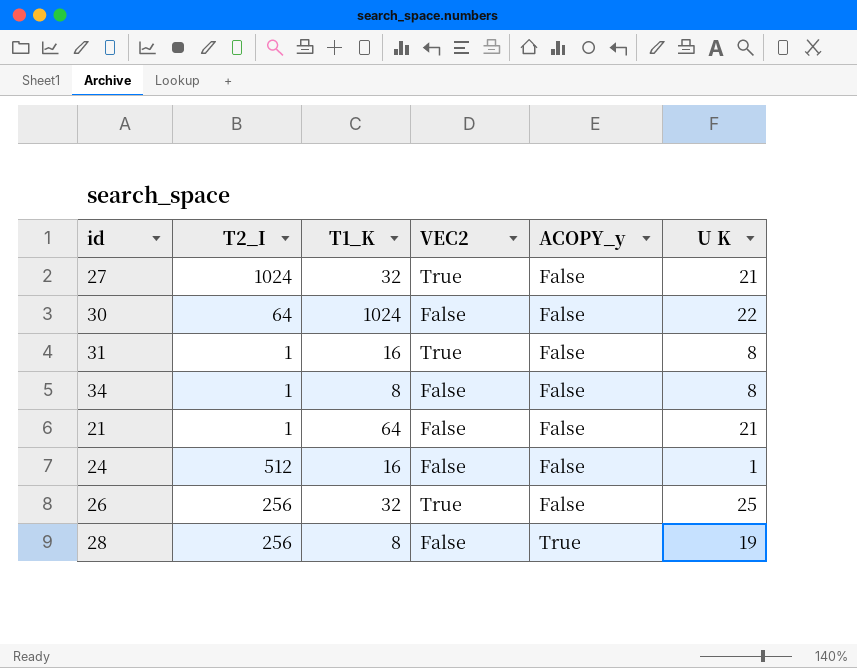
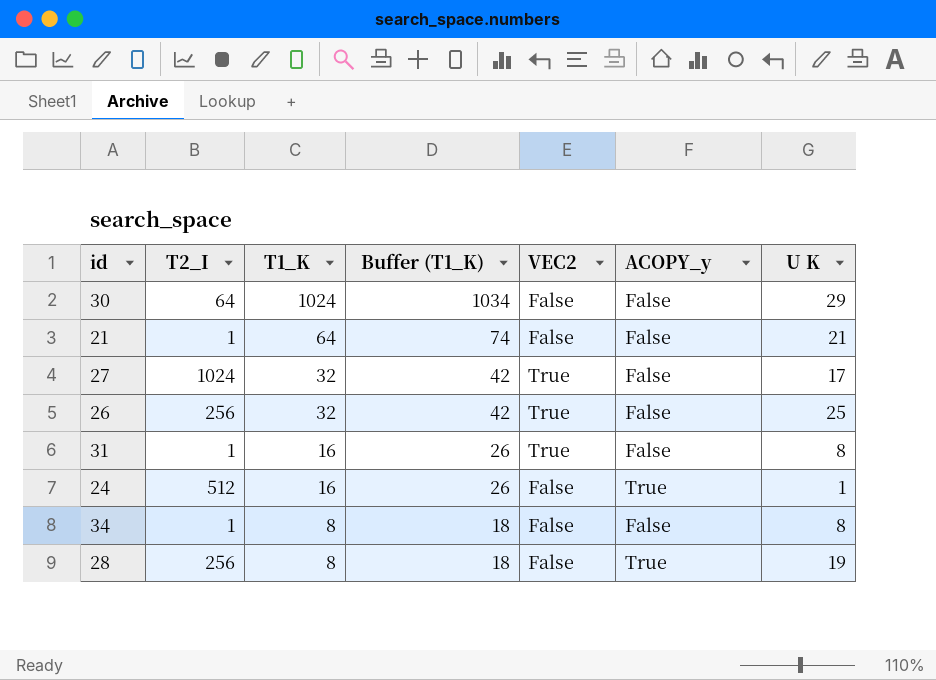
row order: ACOPY_y ascending -> T1_K descending
column Buffer (T1_K) | formula: none -> [T1_K] + 10
30 | U K: 22 -> 29
27 | U K: 21 -> 17
24 | ACOPY_y: False -> True

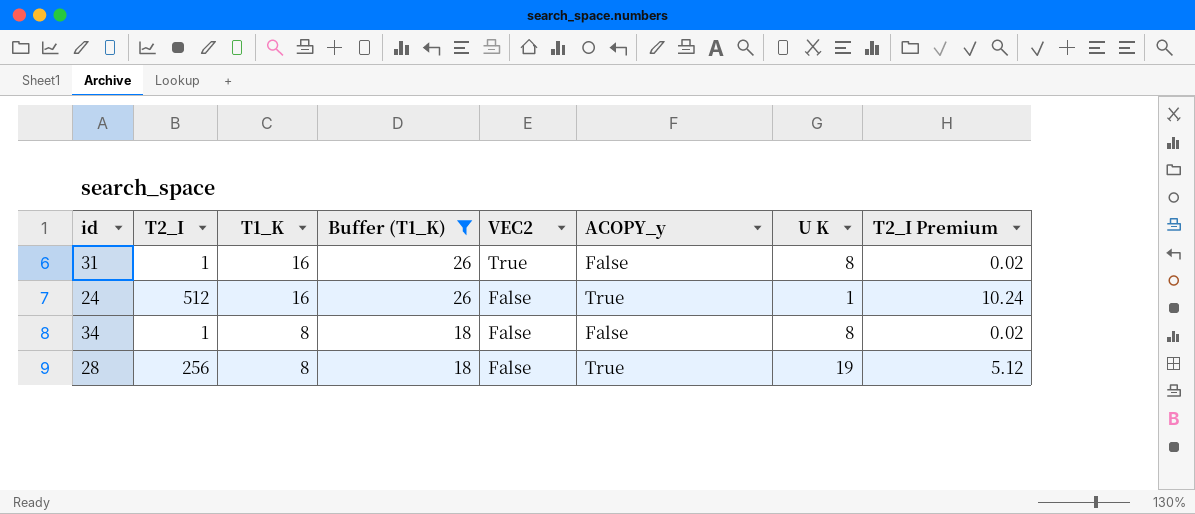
filter: none -> Buffer (T1_K) <= 26
column T2_I Premium | formula: none -> [T2_I] * 0.02

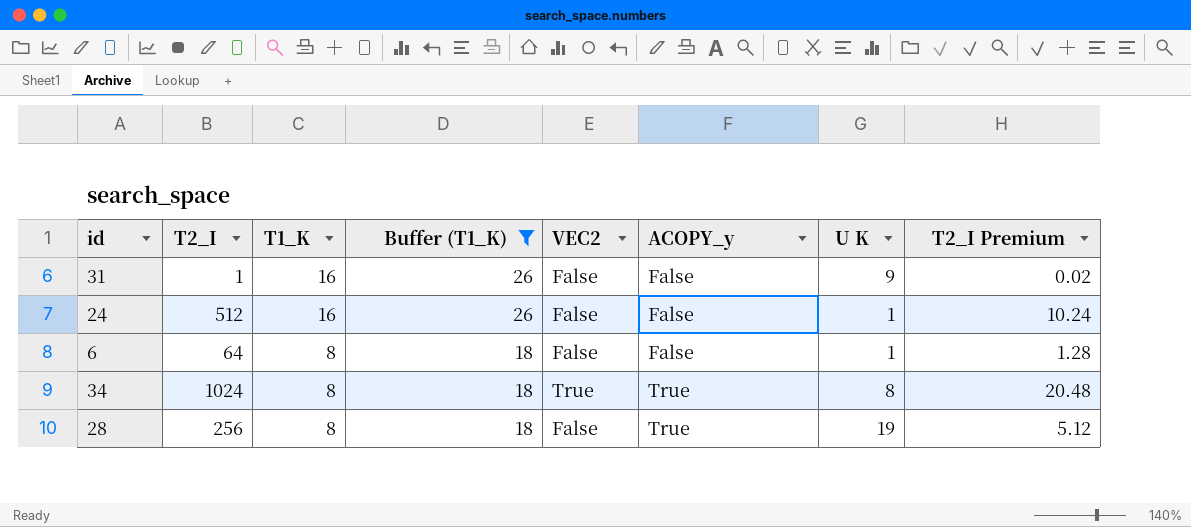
31 | VEC2: True -> False
31 | U K: 8 -> 9
24 | ACOPY_y: True -> False
row 6: none -> 64 | 8 | 18 | False | False | 1 | 1.28
34 | T2_I: 1 -> 1024
34 | VEC2: False -> True
34 | ACOPY_y: False -> True
34 | T2_I Premium: 0.02 -> 20.48

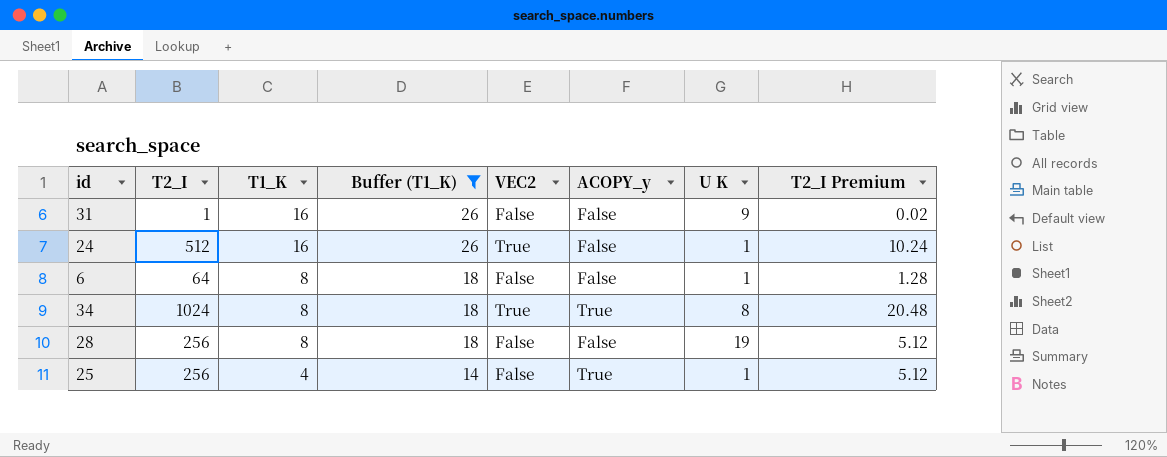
24 | VEC2: False -> True
28 | ACOPY_y: True -> False
row 25: none -> 256 | 4 | 14 | False | True | 1 | 5.12

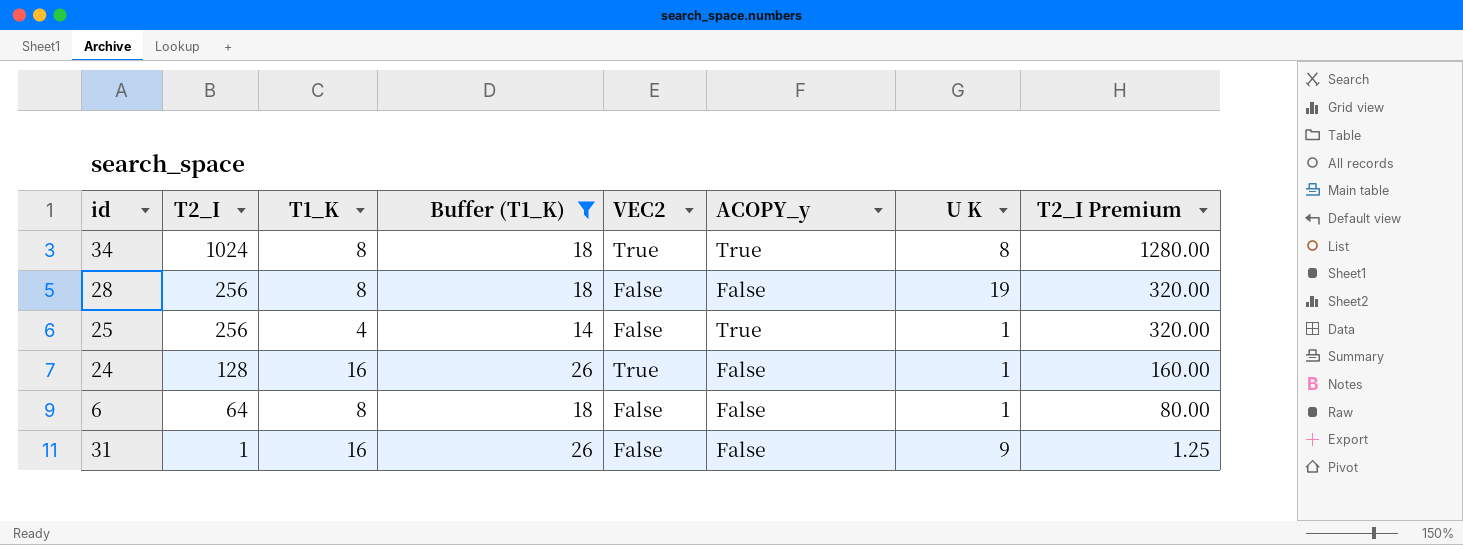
row order: T1_K descending -> T2_I descending
column T2_I Premium | formula: [T2_I] * 0.02 -> [T2_I] * 1.25
24 | T2_I: 512 -> 128

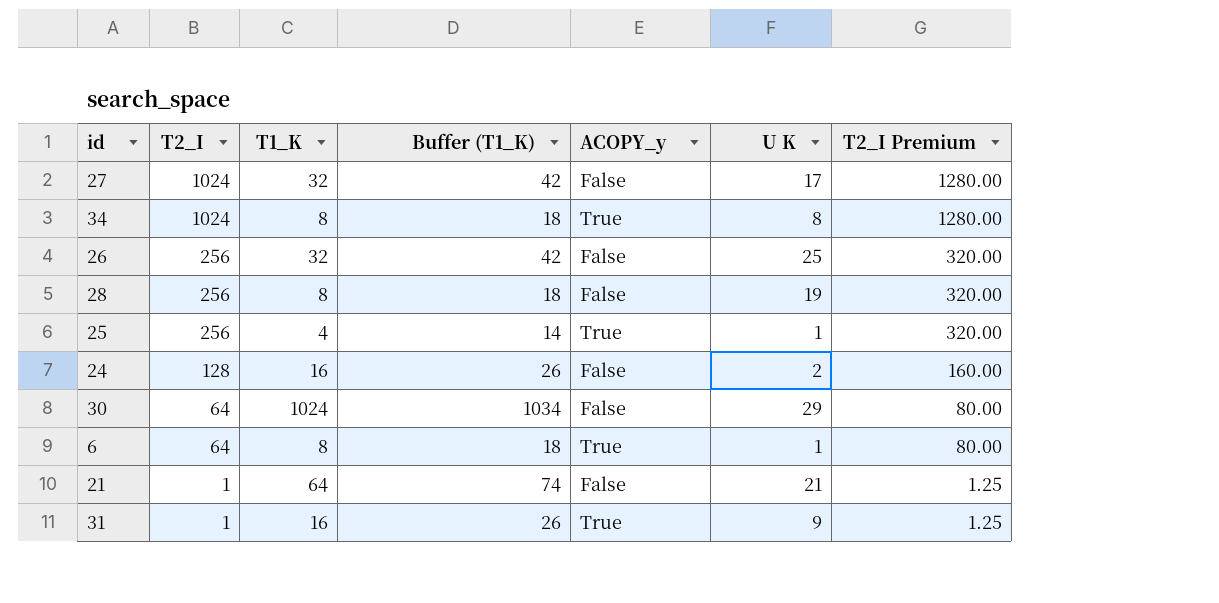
filter: Buffer (T1_K) <= 26 -> none
column VEC2 | position: 5 -> none
24 | U K: 1 -> 2
6 | ACOPY_y: False -> True
31 | ACOPY_y: False -> True

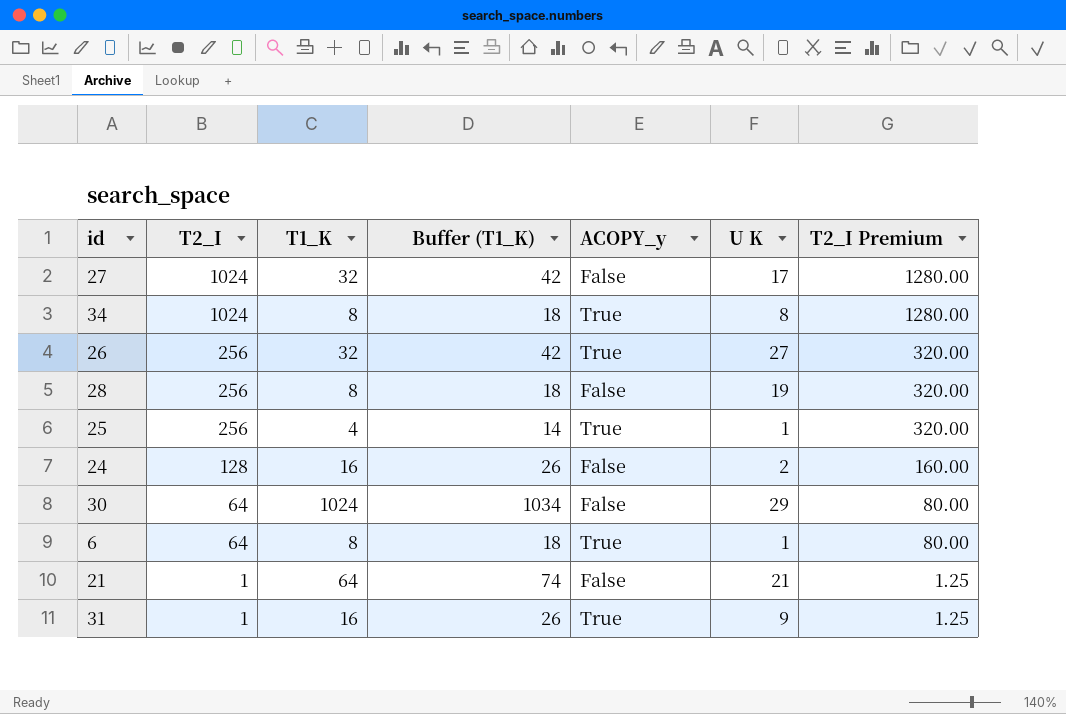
26 | ACOPY_y: False -> True
26 | U K: 25 -> 27

